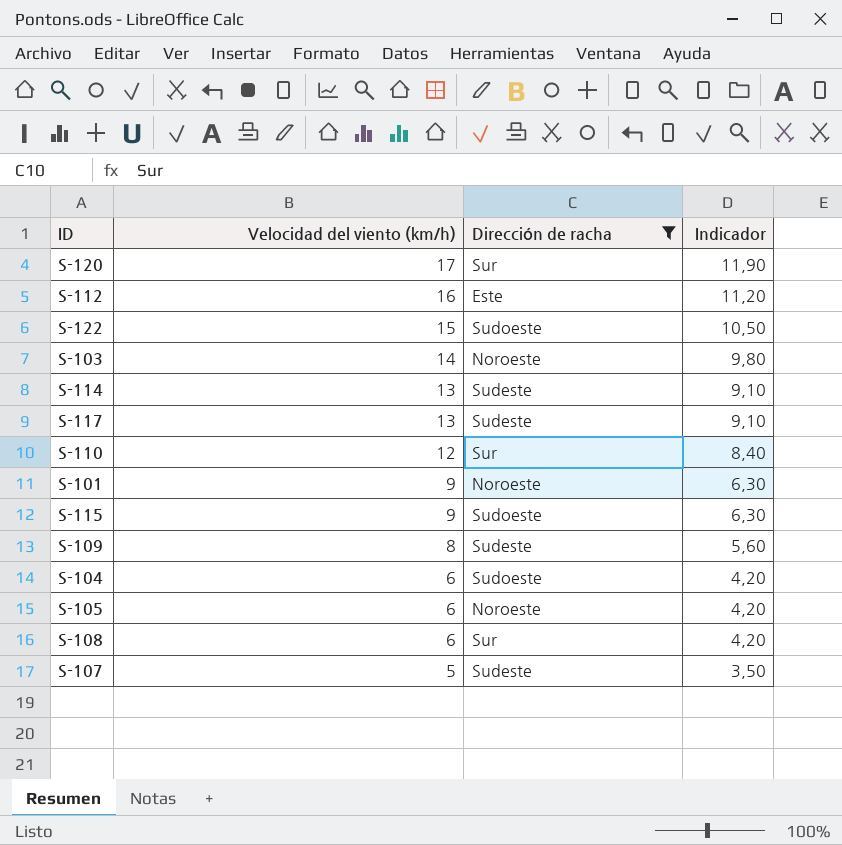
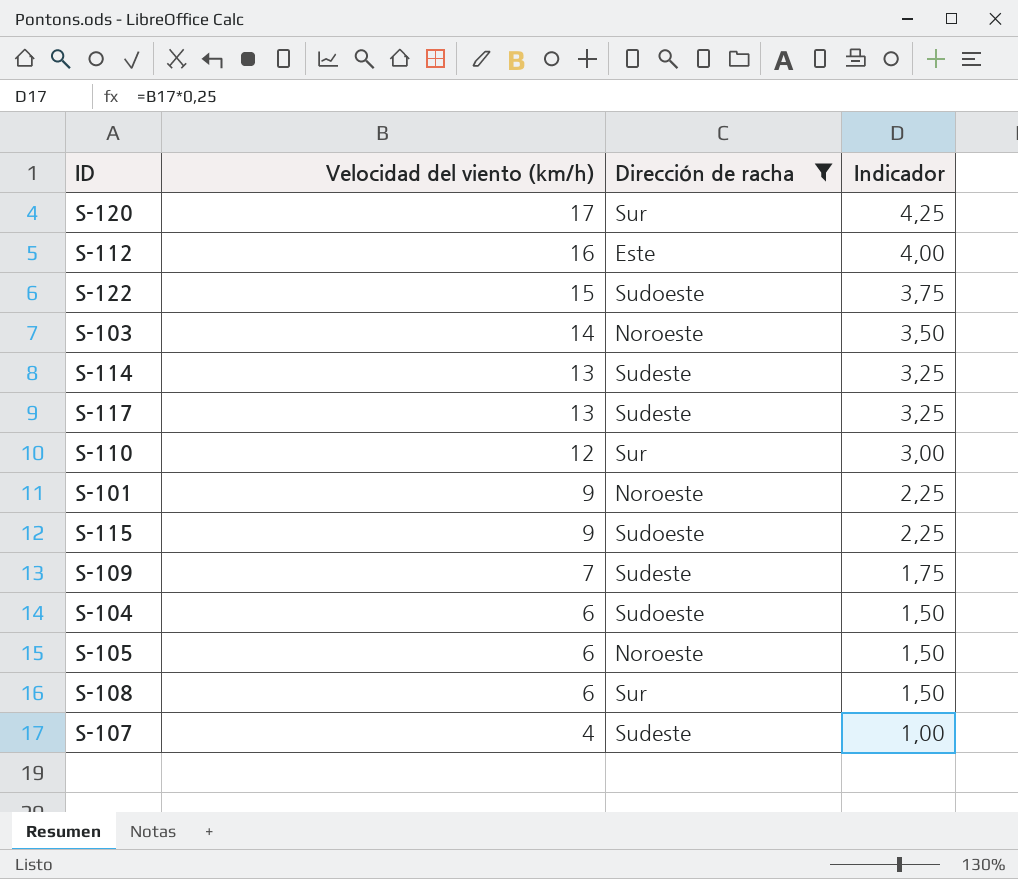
column Indicador | formula: [Velocidad del viento (km/h)] * 0,7 -> [Velocidad del viento (km/h)] * 0,25
S-109 | Velocidad del viento (km/h): 8 -> 7
S-107 | Velocidad del viento (km/h): 5 -> 4

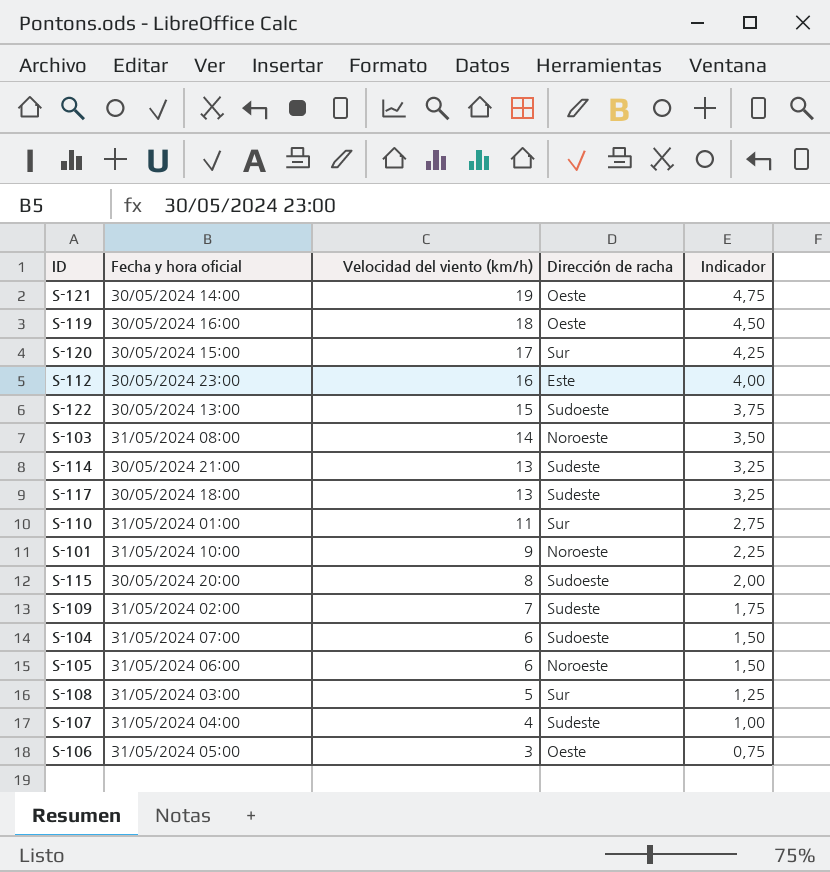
filter: Dirección de racha != Oeste -> none
column Fecha y hora oficial | position: none -> 2
S-110 | Velocidad del viento (km/h): 12 -> 11
S-110 | Indicador: 3,00 -> 2,75
S-115 | Velocidad del viento (km/h): 9 -> 8
S-115 | Indicador: 2,25 -> 2,00
S-108 | Velocidad del viento (km/h): 6 -> 5
S-108 | Indicador: 1,50 -> 1,25

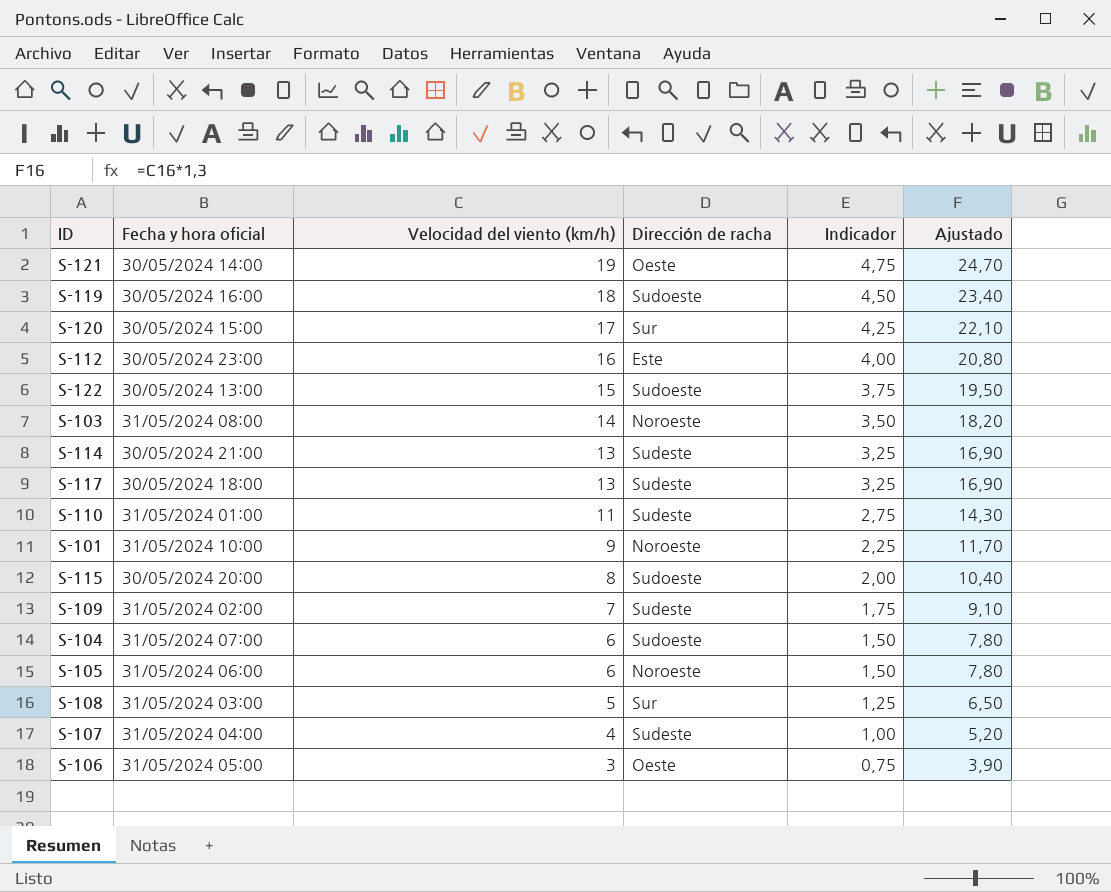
column Ajustado | formula: none -> [Velocidad del viento (km/h)] * 1,3
S-119 | Dirección de racha: Oeste -> Sudoeste
S-110 | Dirección de racha: Sur -> Sudeste

